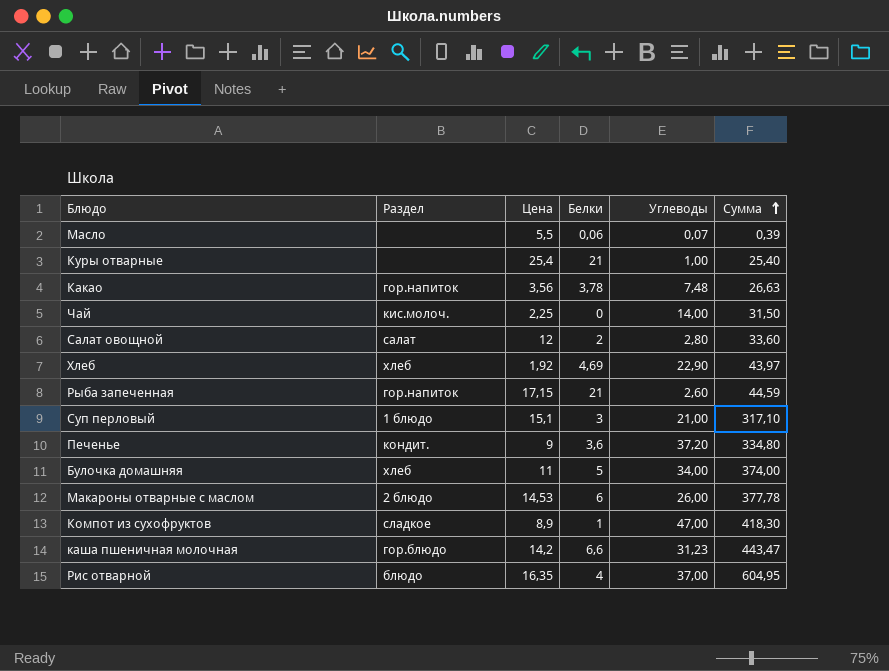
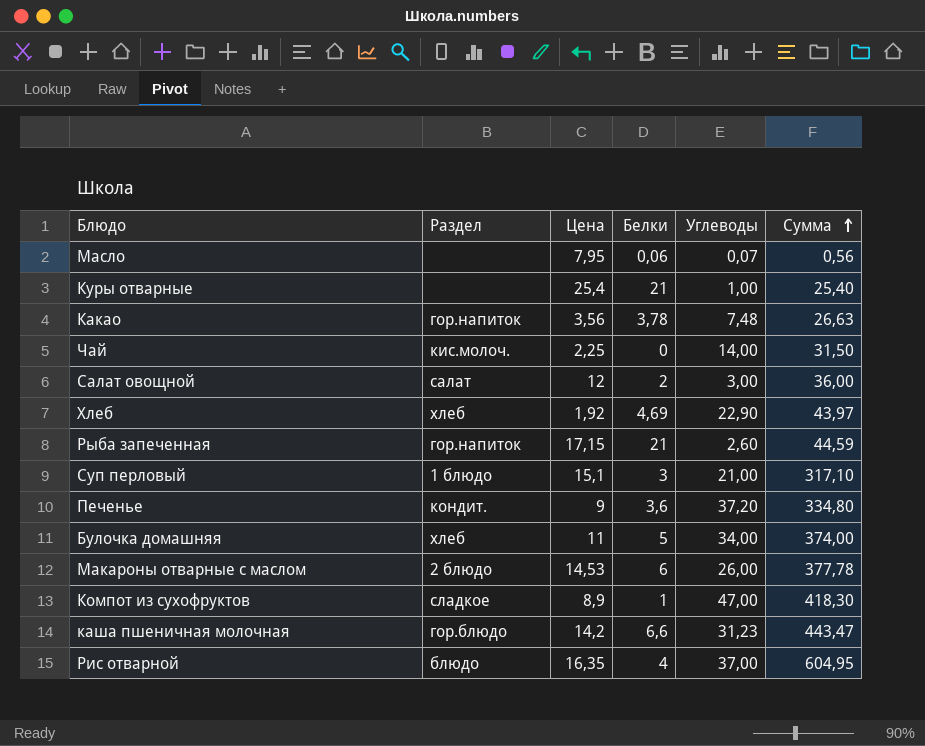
Масло | Цена: 5,5 -> 7,95
Масло | Сумма: 0,39 -> 0,56
Салат овощной | Углеводы: 2,80 -> 3,00
Салат овощной | Сумма: 33,60 -> 36,00

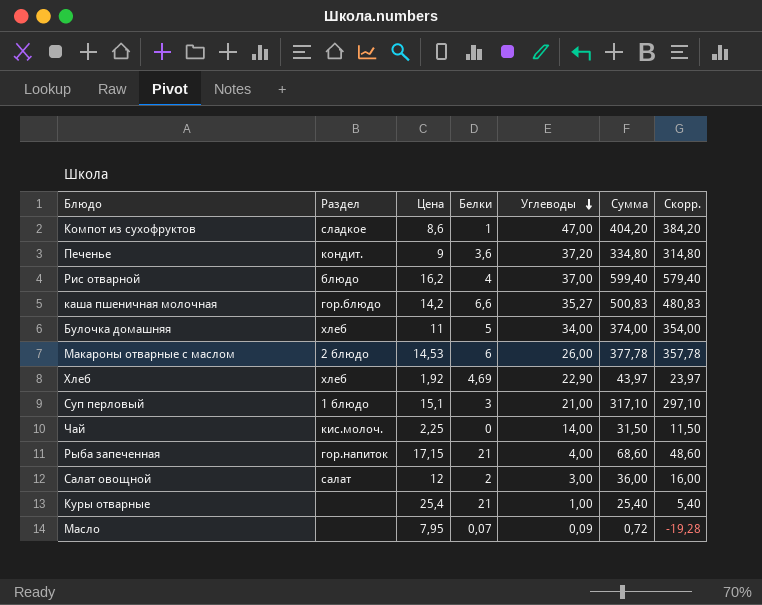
row order: Сумма ascending -> Углеводы descending
column Скорр. | formula: none -> [Сумма] - 20
row Какао: гор.напиток | 3,56 | 3,78 | 7,48 | 26,63 -> none
Компот из сухофруктов | Цена: 8,9 -> 8,6
Компот из сухофруктов | Сумма: 418,30 -> 404,20
Рис отварной | Цена: 16,35 -> 16,2
Рис отварной | Сумма: 604,95 -> 599,40
каша пшеничная молочная | Углеводы: 31,23 -> 35,27
каша пшеничная молочная | Сумма: 443,47 -> 500,83
Рыба запеченная | Углеводы: 2,60 -> 4,00
Рыба запеченная | Сумма: 44,59 -> 68,60
Масло | Белки: 0,06 -> 0,07
Масло | Углеводы: 0,07 -> 0,09
Масло | Сумма: 0,56 -> 0,72

